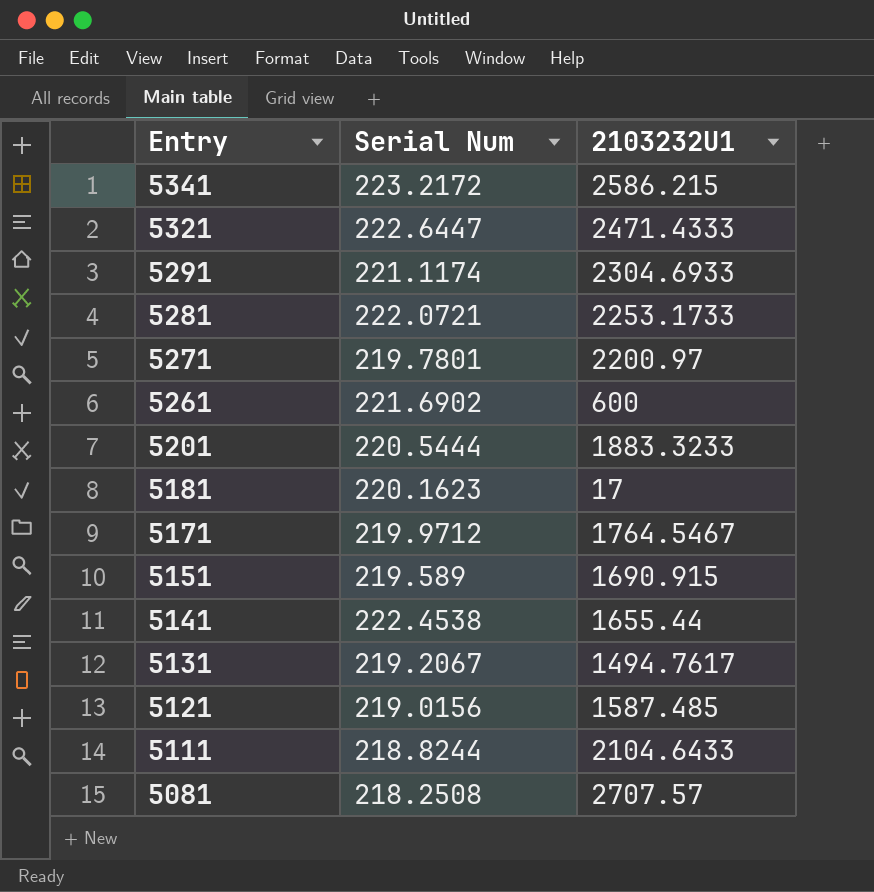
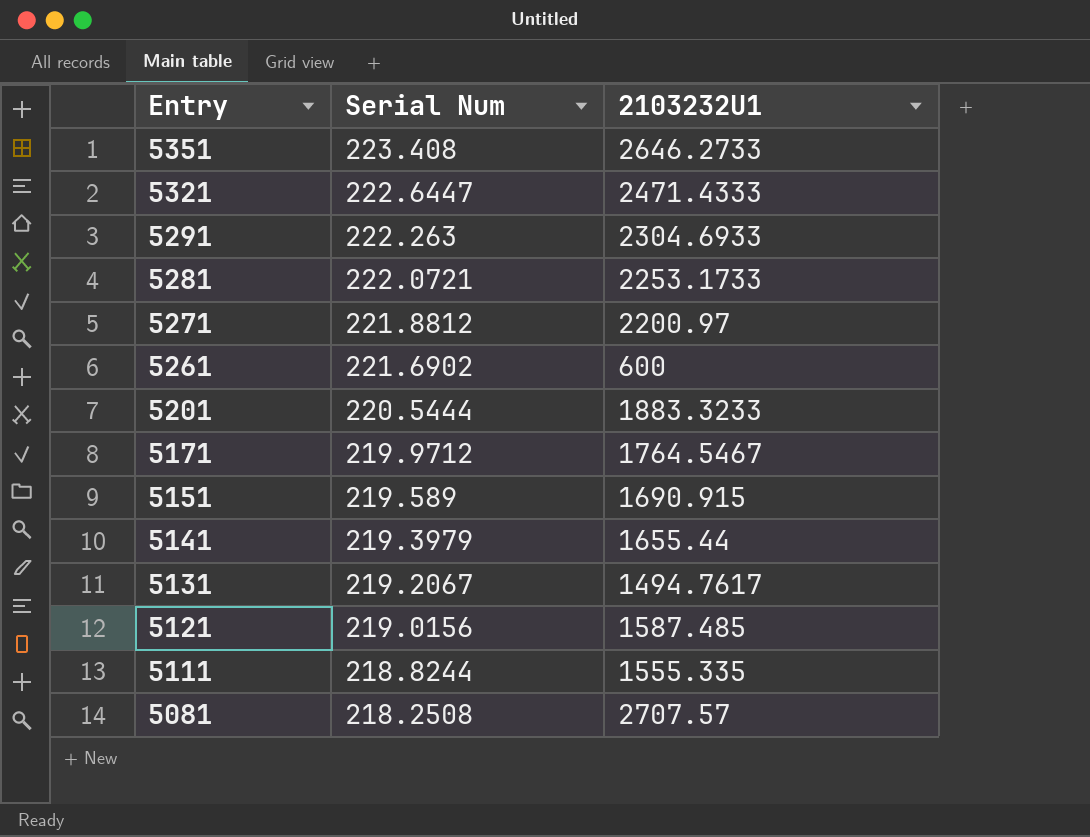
row 5341: 223.2172 | 2586.215 -> none
row 5181: 220.1623 | 17 -> none
row 5351: none -> 223.408 | 2646.2733
5291 | Serial Num: 221.1174 -> 222.263
5271 | Serial Num: 219.7801 -> 221.8812
5141 | Serial Num: 222.4538 -> 219.3979
5111 | 2103232U1: 2104.6433 -> 1555.335

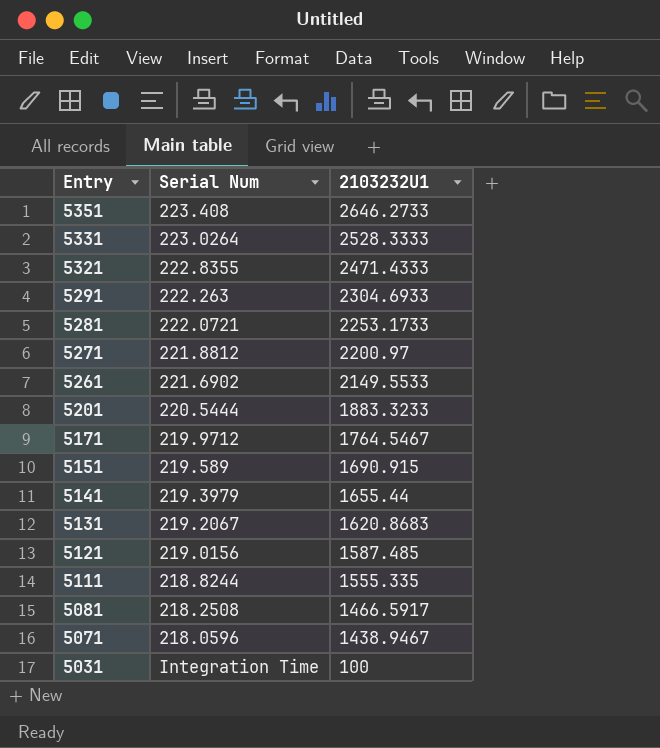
row 5331: none -> 223.0264 | 2528.3333
5321 | Serial Num: 222.6447 -> 222.8355
5261 | 2103232U1: 600 -> 2149.5533
5131 | 2103232U1: 1494.7617 -> 1620.8683
5081 | 2103232U1: 2707.57 -> 1466.5917
row 5071: none -> 218.0596 | 1438.9467
row 5031: none -> Integration Time | 100

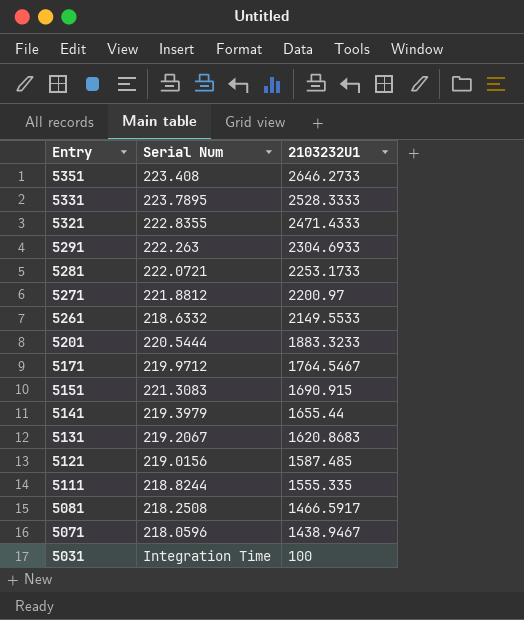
5331 | Serial Num: 223.0264 -> 223.7895
5261 | Serial Num: 221.6902 -> 218.6332
5151 | Serial Num: 219.589 -> 221.3083

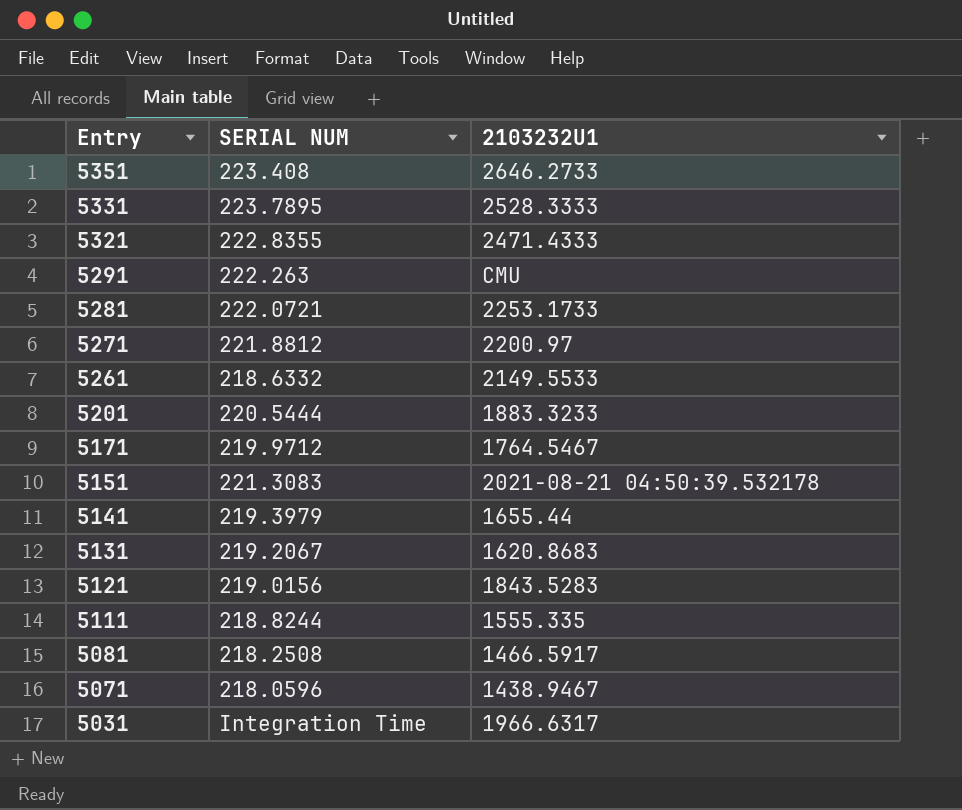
column name: Serial Num -> SERIAL NUM
5291 | 2103232U1: 2304.6933 -> CMU
5151 | 2103232U1: 1690.915 -> 2021-08-21 04:50:39.532178
5121 | 2103232U1: 1587.485 -> 1843.5283
5031 | 2103232U1: 100 -> 1966.6317

